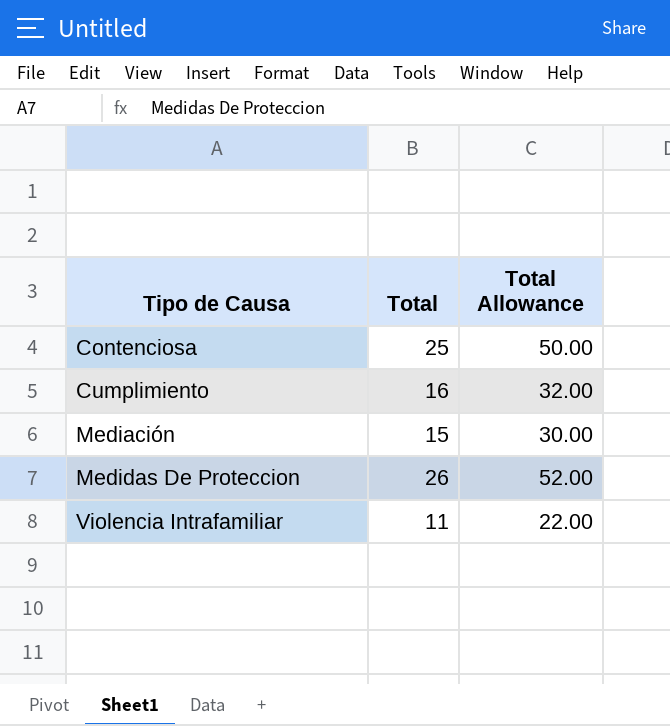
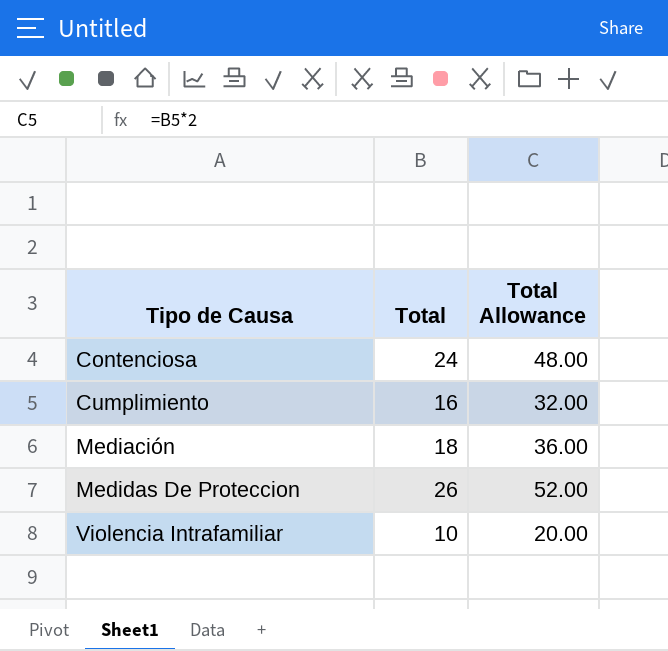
Contenciosa | Total: 25 -> 24
Contenciosa | Total Allowance: 50.00 -> 48.00
Mediación | Total: 15 -> 18
Mediación | Total Allowance: 30.00 -> 36.00
Violencia Intrafamiliar | Total: 11 -> 10
Violencia Intrafamiliar | Total Allowance: 22.00 -> 20.00

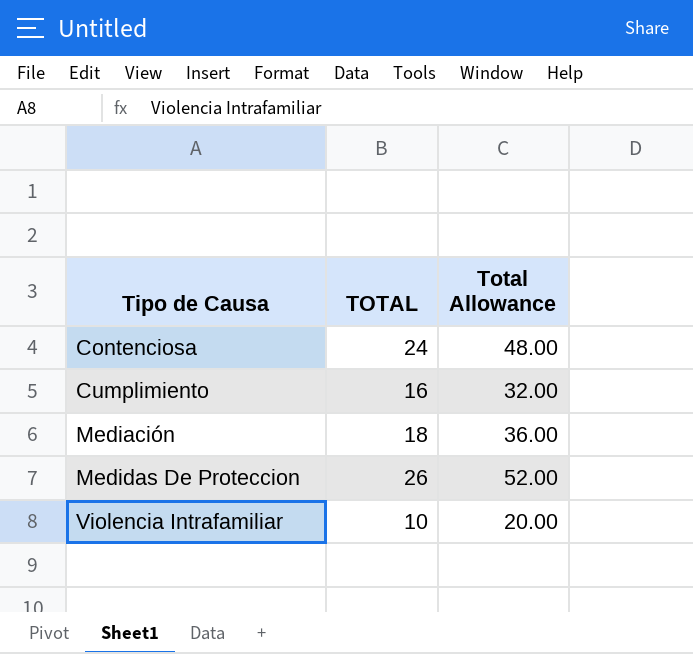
column name: Total -> TOTAL

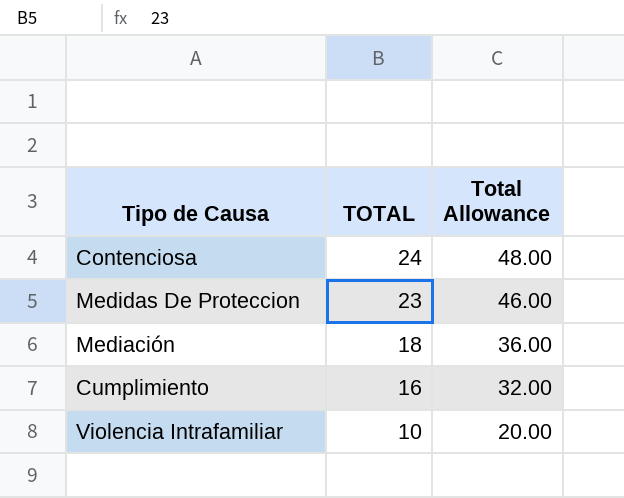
row order: Tipo de Causa ascending -> TOTAL descending
Medidas De Proteccion | TOTAL: 26 -> 23
Medidas De Proteccion | Total Allowance: 52.00 -> 46.00

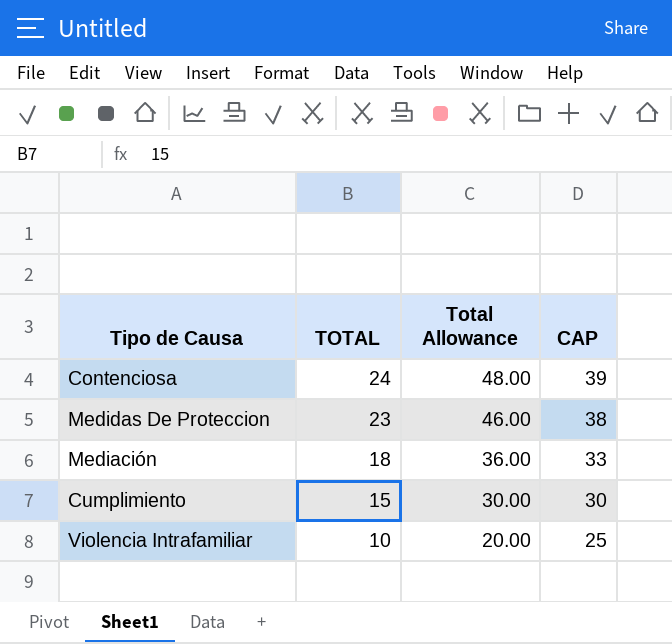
column CAP | formula: none -> [TOTAL] + 15
Cumplimiento | TOTAL: 16 -> 15
Cumplimiento | Total Allowance: 32.00 -> 30.00

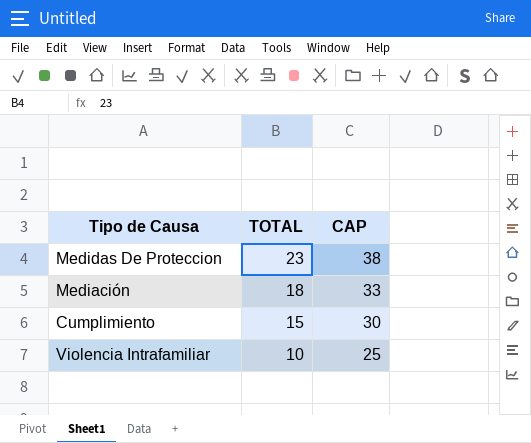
column Total Allowance | formula: [TOTAL] * 2 -> none
row Contenciosa: 24 | 48.00 | 39 -> none

